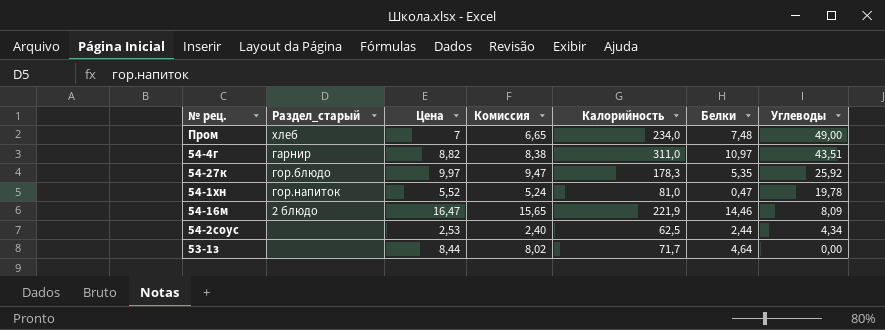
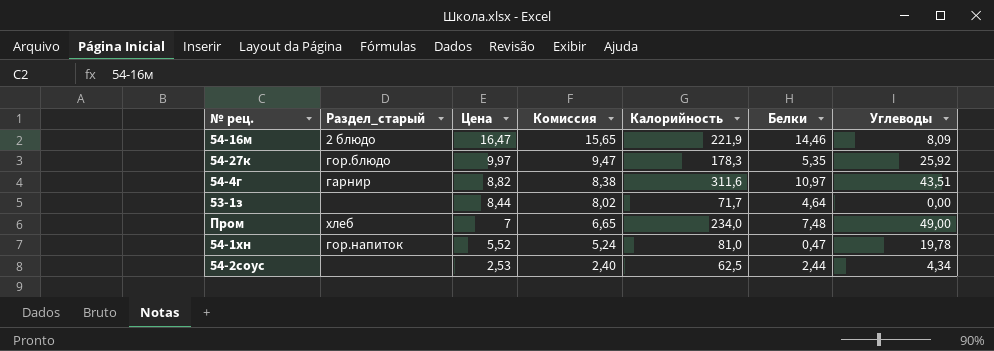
row order: Углеводы descending -> Цена descending
54-4г | Калорийность: 311,0 -> 311,6

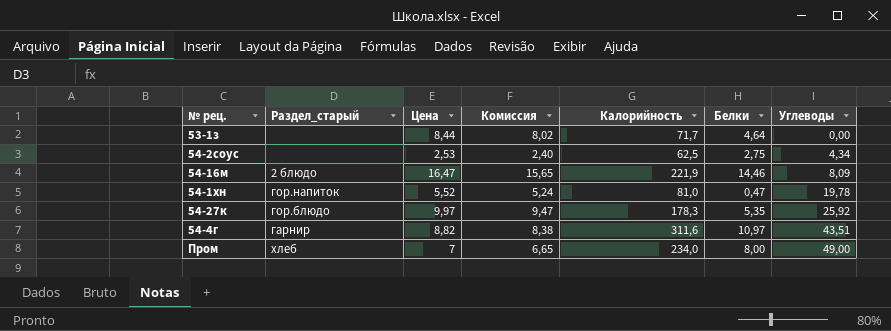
row order: Цена descending -> Углеводы ascending
54-2соус | Белки: 2,44 -> 2,75
Пром | Белки: 7,48 -> 8,00

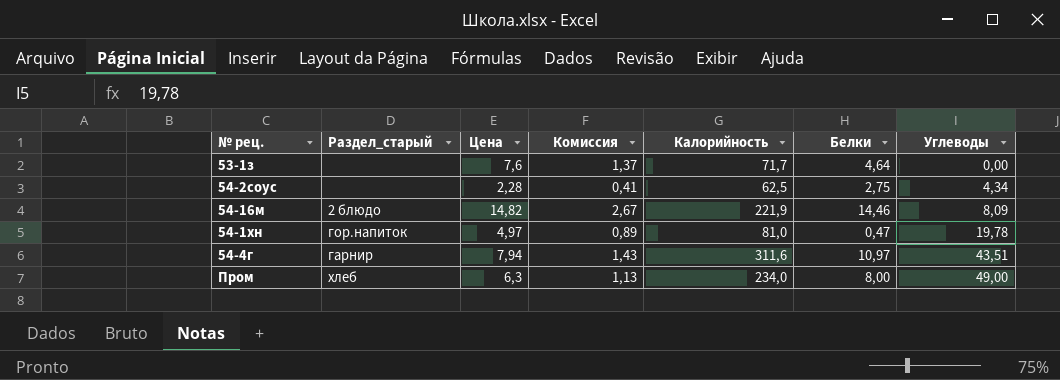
column Комиссия | formula: [Цена] * 0,95 -> [Цена] * 0,18
row 54-27к: гор.блюдо | 9,97 | 9,47 | 178,3 | 5,35 | 25,92 -> none
53-1з | Цена: 8,44 -> 7,6
54-2соус | Цена: 2,53 -> 2,28
54-16м | Цена: 16,47 -> 14,82
54-1хн | Цена: 5,52 -> 4,97
54-4г | Цена: 8,82 -> 7,94
Пром | Цена: 7 -> 6,3

